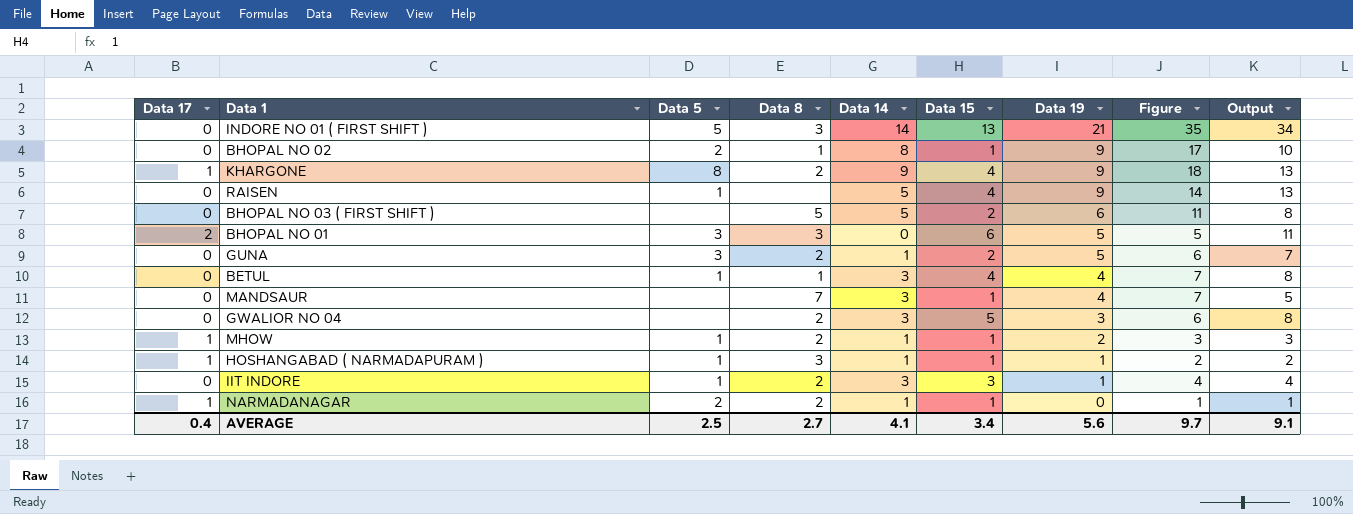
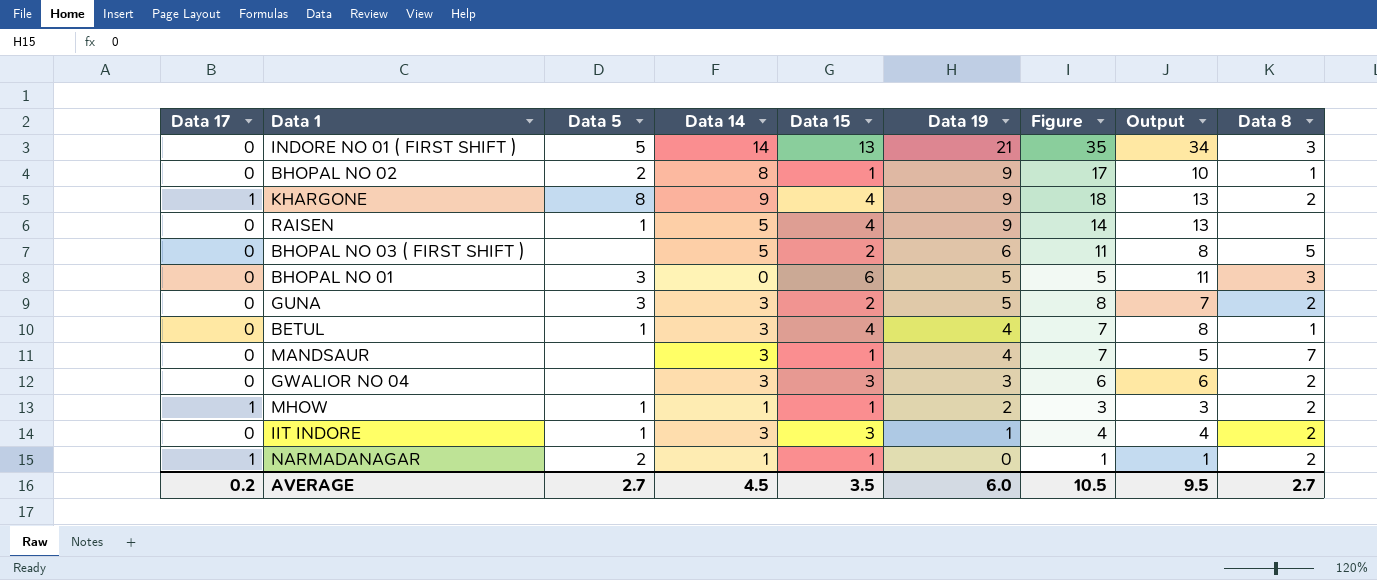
column Data 8 | position: 4 -> 9
row HOSHANGABAD ( NARMADAPURAM ): 1 | 1 | 3 | 1 | 1 | 1 | 2 | 2 -> none
BHOPAL NO 01 | Data 17: 2 -> 0
GUNA | Data 14: 1 -> 3
GUNA | Figure: 6 -> 8
GWALIOR NO 04 | Data 15: 5 -> 3
GWALIOR NO 04 | Output: 8 -> 6
AVERAGE | Data 17: 0.4 -> 0.2
AVERAGE | Data 5: 2.5 -> 2.7
AVERAGE | Data 14: 4.1 -> 4.5
AVERAGE | Data 15: 3.4 -> 3.5
AVERAGE | Data 19: 5.6 -> 6.0
AVERAGE | Figure: 9.7 -> 10.5
AVERAGE | Output: 9.1 -> 9.5

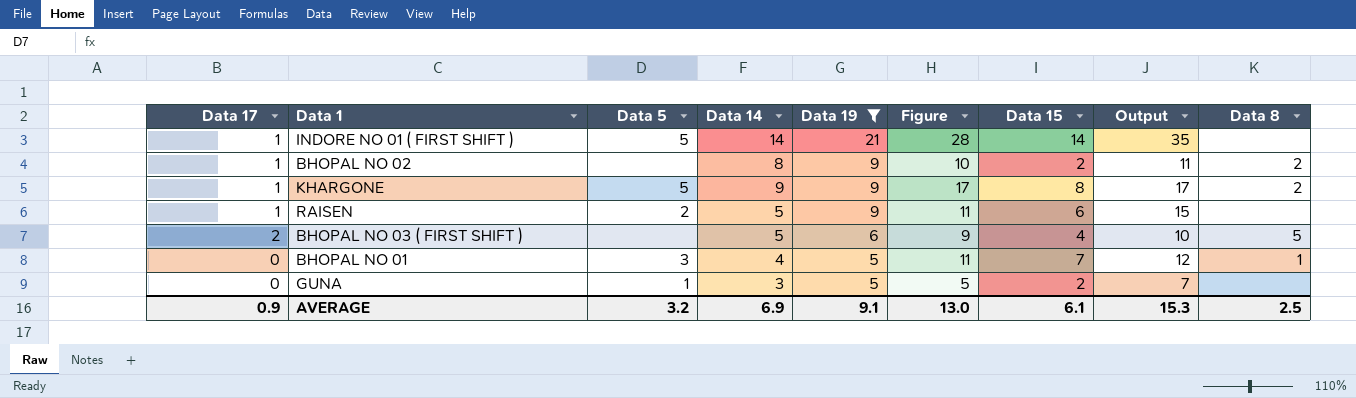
filter: none -> Data 19 >= 5
column Figure | formula: [Data 14] + [Data 19] -> [Data 14] + [Data 15]
column Data 15 | position: 5 -> 7
INDORE NO 01 ( FIRST SHIFT ) | Data 17: 0 -> 1
INDORE NO 01 ( FIRST SHIFT ) | Data 15: 13 -> 14
INDORE NO 01 ( FIRST SHIFT ) | Output: 34 -> 35
INDORE NO 01 ( FIRST SHIFT ) | Data 8: 3 -> none
BHOPAL NO 02 | Data 17: 0 -> 1
BHOPAL NO 02 | Data 5: 2 -> none
BHOPAL NO 02 | Data 15: 1 -> 2
BHOPAL NO 02 | Output: 10 -> 11
BHOPAL NO 02 | Data 8: 1 -> 2
KHARGONE | Data 5: 8 -> 5
KHARGONE | Data 15: 4 -> 8
KHARGONE | Output: 13 -> 17
RAISEN | Data 17: 0 -> 1
RAISEN | Data 5: 1 -> 2
RAISEN | Data 15: 4 -> 6
RAISEN | Output: 13 -> 15
BHOPAL NO 03 ( FIRST SHIFT ) | Data 17: 0 -> 2
BHOPAL NO 03 ( FIRST SHIFT ) | Data 15: 2 -> 4
BHOPAL NO 03 ( FIRST SHIFT ) | Output: 8 -> 10
BHOPAL NO 01 | Data 14: 0 -> 4
BHOPAL NO 01 | Data 15: 6 -> 7
BHOPAL NO 01 | Output: 11 -> 12
BHOPAL NO 01 | Data 8: 3 -> 1
GUNA | Data 5: 3 -> 1
GUNA | Data 8: 2 -> none
AVERAGE | Data 17: 0.2 -> 0.9
AVERAGE | Data 5: 2.7 -> 3.2
AVERAGE | Data 14: 4.5 -> 6.9
AVERAGE | Data 19: 6.0 -> 9.1
AVERAGE | Figure: 10.5 -> 13.0
AVERAGE | Data 15: 3.5 -> 6.1
AVERAGE | Output: 9.5 -> 15.3
AVERAGE | Data 8: 2.7 -> 2.5

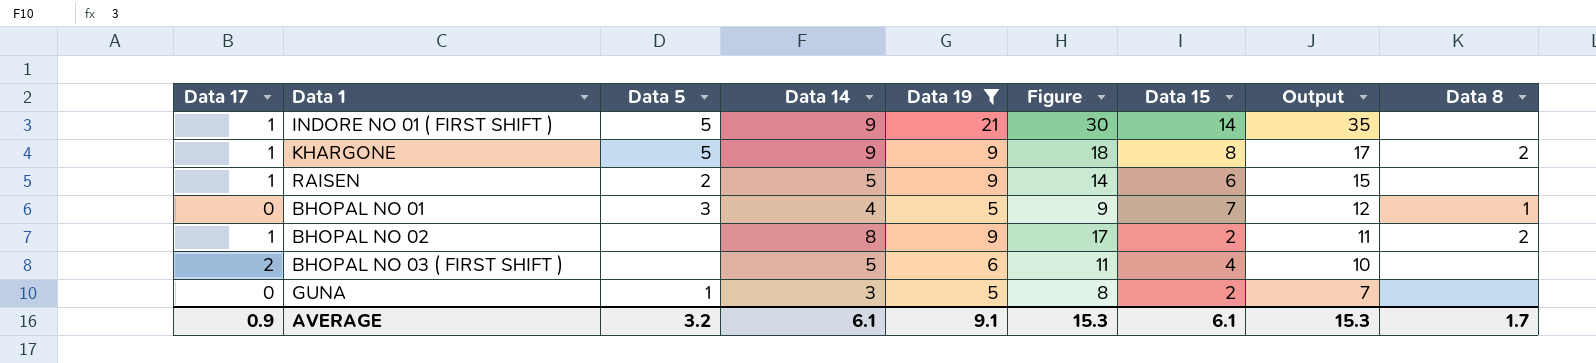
row order: Data 19 descending -> Output descending
column Figure | formula: [Data 14] + [Data 15] -> [Data 14] + [Data 19]
INDORE NO 01 ( FIRST SHIFT ) | Data 14: 14 -> 9
BHOPAL NO 03 ( FIRST SHIFT ) | Data 8: 5 -> none
AVERAGE | Data 14: 6.9 -> 6.1
AVERAGE | Figure: 13.0 -> 15.3
AVERAGE | Data 8: 2.5 -> 1.7

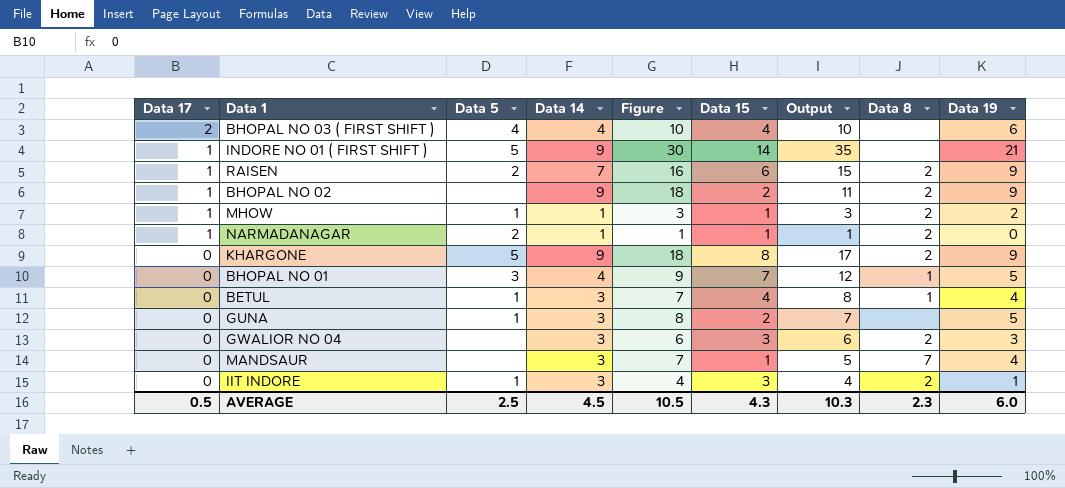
filter: Data 19 >= 5 -> none
row order: Output descending -> Data 17 descending
column Data 19 | position: 5 -> 9
BHOPAL NO 03 ( FIRST SHIFT ) | Data 5: none -> 4
BHOPAL NO 03 ( FIRST SHIFT ) | Data 14: 5 -> 4
BHOPAL NO 03 ( FIRST SHIFT ) | Figure: 11 -> 10
RAISEN | Data 14: 5 -> 7
RAISEN | Figure: 14 -> 16
RAISEN | Data 8: none -> 2
BHOPAL NO 02 | Data 14: 8 -> 9
BHOPAL NO 02 | Figure: 17 -> 18
KHARGONE | Data 17: 1 -> 0
AVERAGE | Data 17: 0.9 -> 0.5
AVERAGE | Data 5: 3.2 -> 2.5
AVERAGE | Data 14: 6.1 -> 4.5
AVERAGE | Figure: 15.3 -> 10.5
AVERAGE | Data 15: 6.1 -> 4.3
AVERAGE | Output: 15.3 -> 10.3
AVERAGE | Data 8: 1.7 -> 2.3
AVERAGE | Data 19: 9.1 -> 6.0

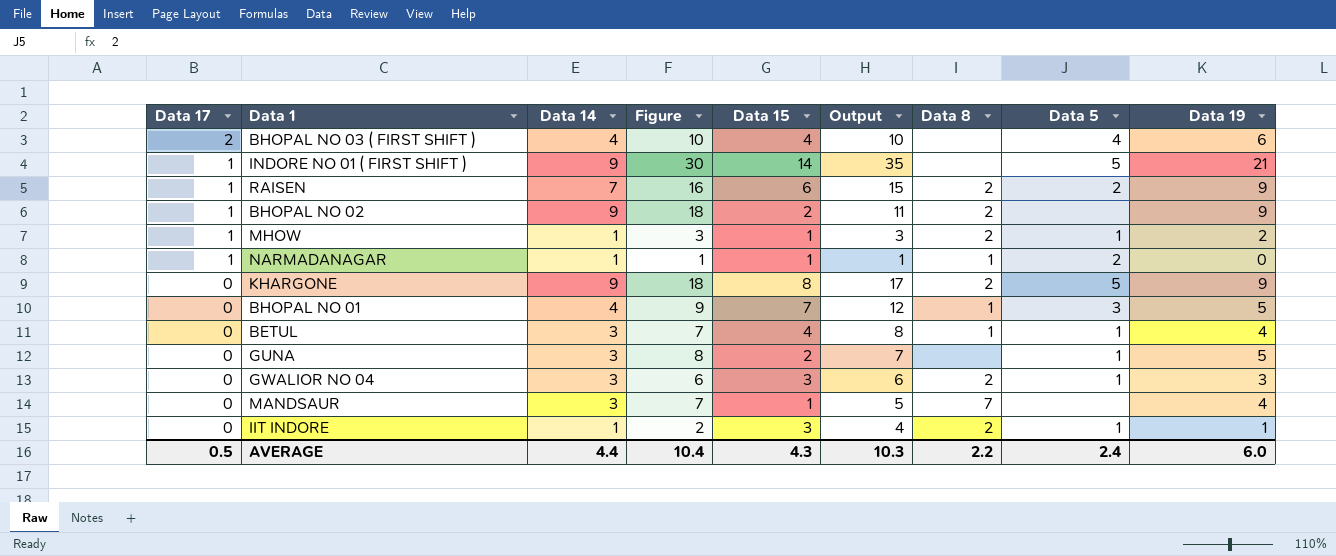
column Data 5 | position: 3 -> 8
NARMADANAGAR | Data 8: 2 -> 1
GWALIOR NO 04 | Data 5: none -> 1
IIT INDORE | Data 14: 3 -> 1
IIT INDORE | Figure: 4 -> 2
AVERAGE | Data 14: 4.5 -> 4.4
AVERAGE | Figure: 10.5 -> 10.4
AVERAGE | Data 8: 2.3 -> 2.2
AVERAGE | Data 5: 2.5 -> 2.4

